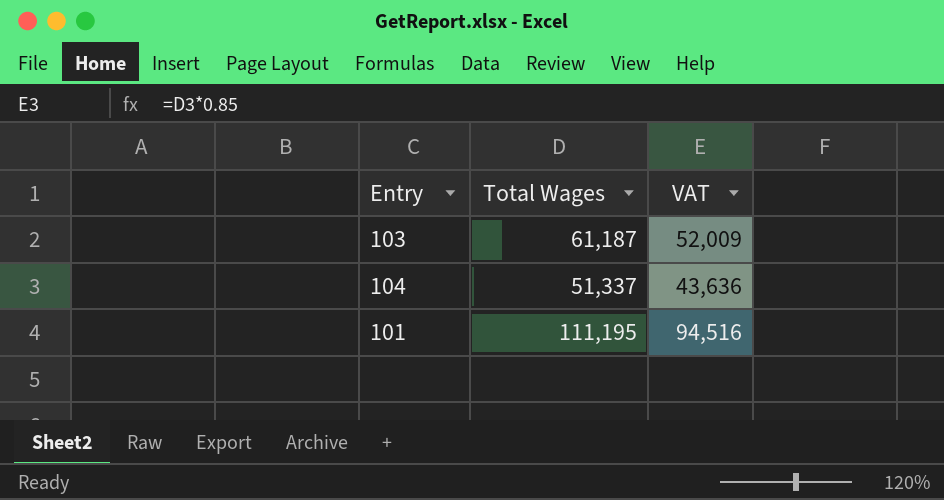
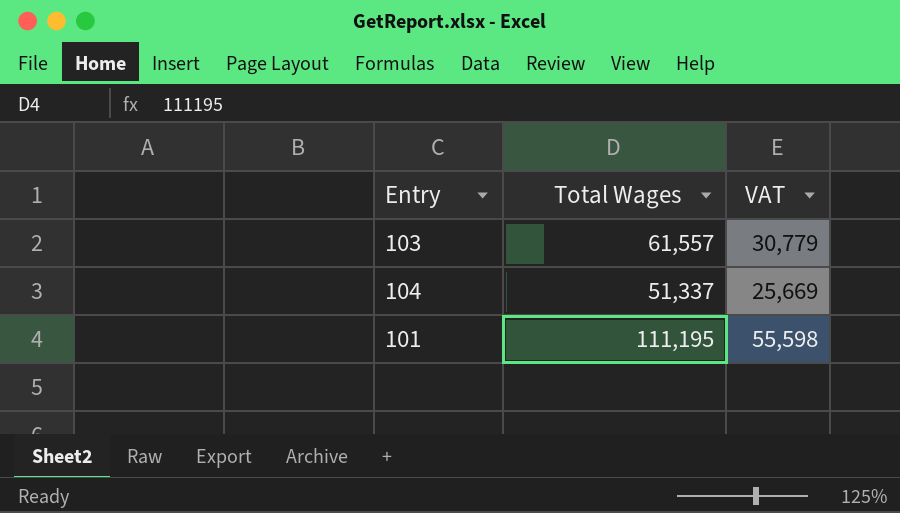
column VAT | formula: [Total Wages] * 0.85 -> [Total Wages] * 0.5
103 | Total Wages: 61,187 -> 61,557

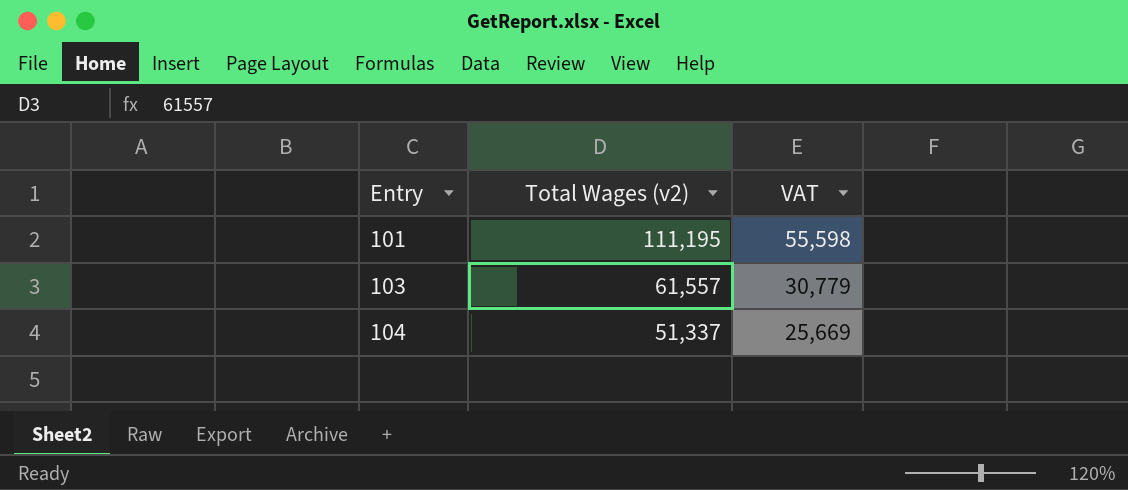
row order: none -> Entry ascending
column name: Total Wages -> Total Wages (v2)

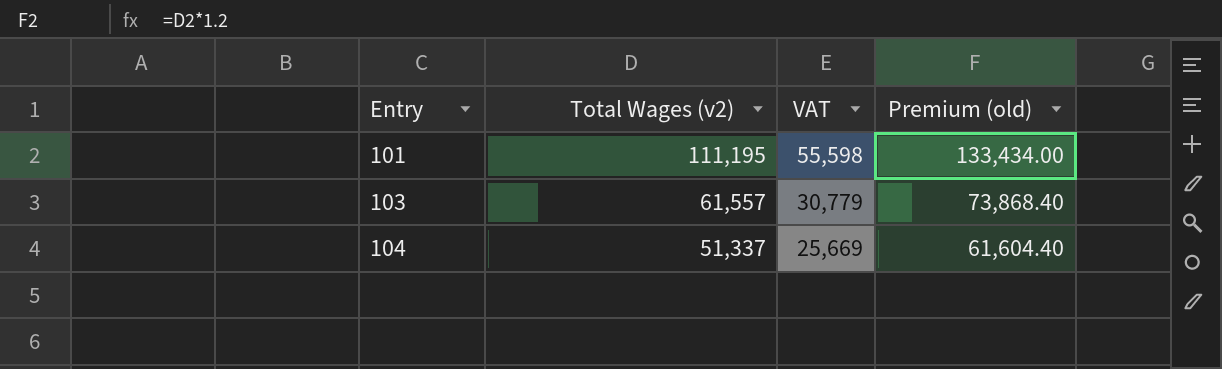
column Premium (old) | formula: none -> [Total Wages (v2)] * 1.2

